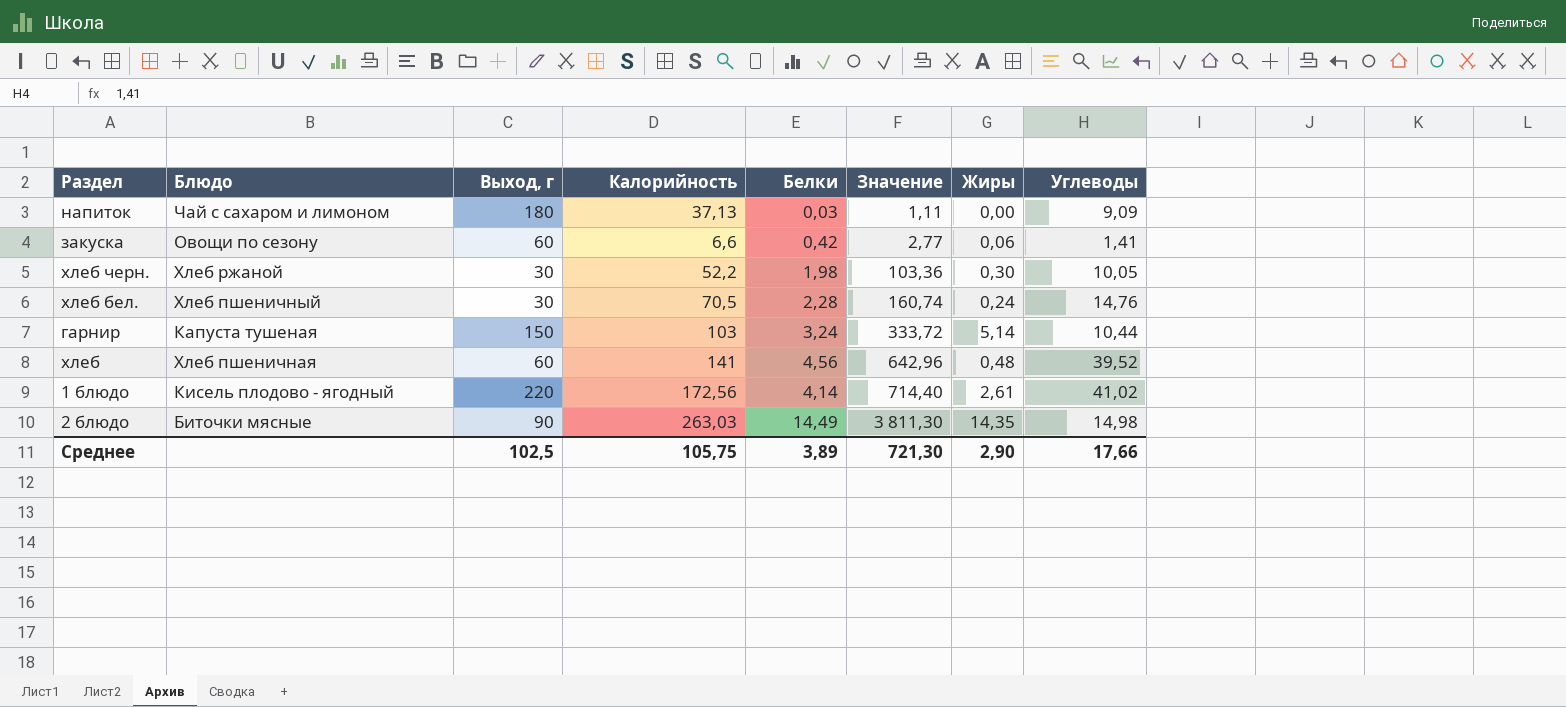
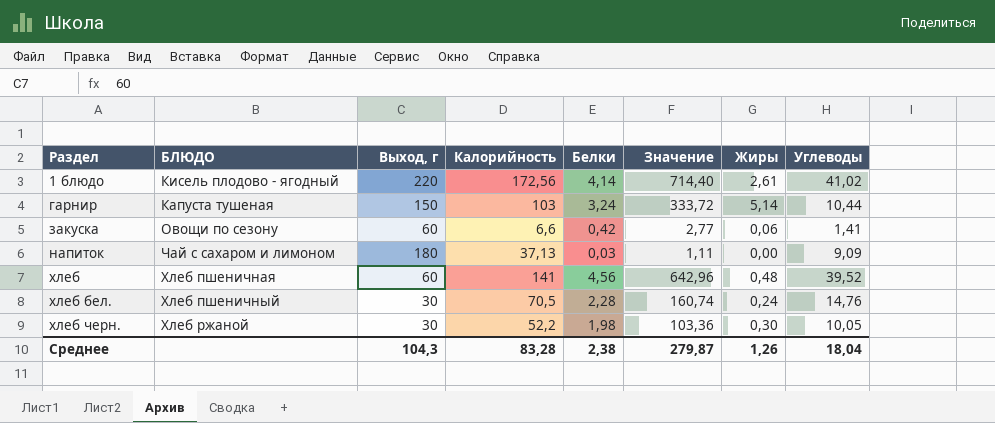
row order: Значение ascending -> Раздел ascending
column name: Блюдо -> БЛЮДО
row 2 блюдо: Биточки мясные | 90 | 263,03 | 14,49 | 3 811,30 | 14,35 | 14,98 -> none
Среднее | Выход, г: 102,5 -> 104,3
Среднее | Калорийность: 105,75 -> 83,28
Среднее | Белки: 3,89 -> 2,38
Среднее | Значение: 721,30 -> 279,87
Среднее | Жиры: 2,90 -> 1,26
Среднее | Углеводы: 17,66 -> 18,04

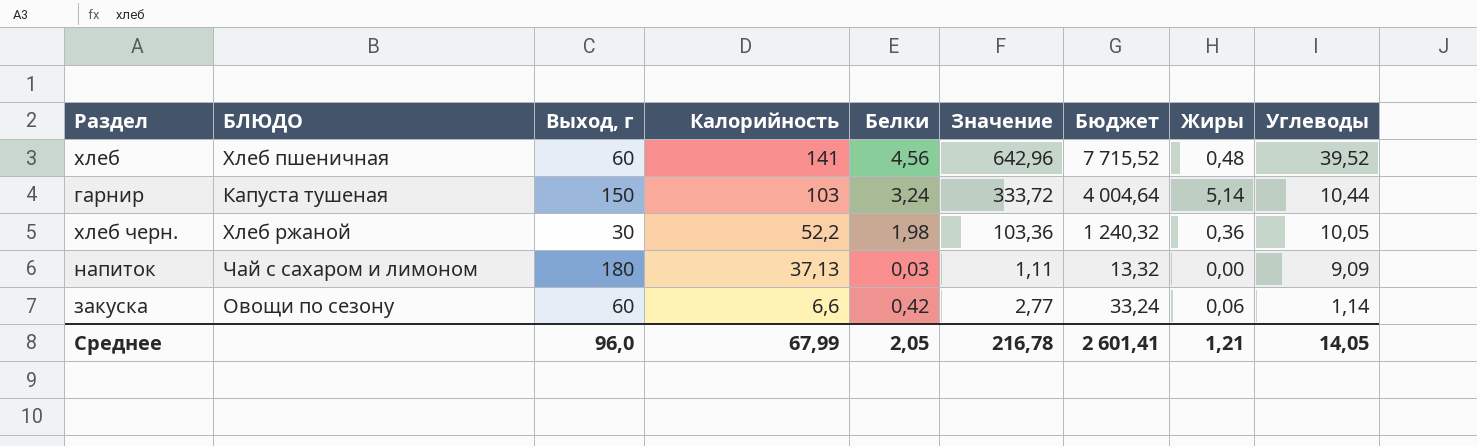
row order: Раздел ascending -> Калорийность descending
column Бюджет | formula: none -> [Значение] * 12
row 1 блюдо: Кисель плодово - ягодный | 220 | 172,56 | 4,14 | 714,40 | 2,61 | 41,02 -> none
row хлеб бел.: Хлеб пшеничный | 30 | 70,5 | 2,28 | 160,74 | 0,24 | 14,76 -> none
хлеб черн. | Жиры: 0,30 -> 0,36
закуска | Углеводы: 1,41 -> 1,14
Среднее | Выход, г: 104,3 -> 96,0
Среднее | Калорийность: 83,28 -> 67,99
Среднее | Белки: 2,38 -> 2,05
Среднее | Значение: 279,87 -> 216,78
Среднее | Жиры: 1,26 -> 1,21
Среднее | Углеводы: 18,04 -> 14,05

